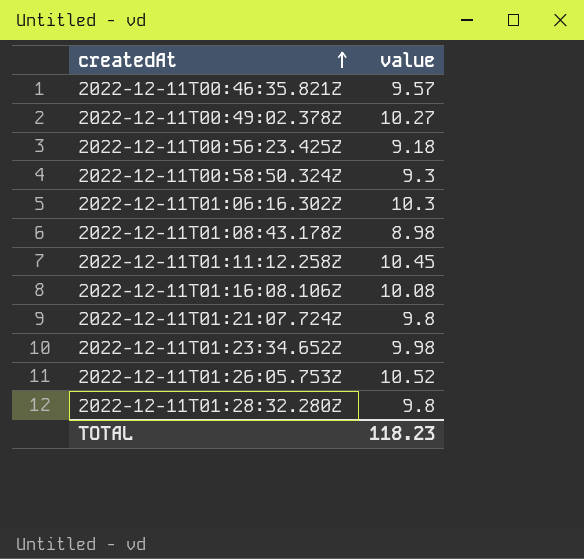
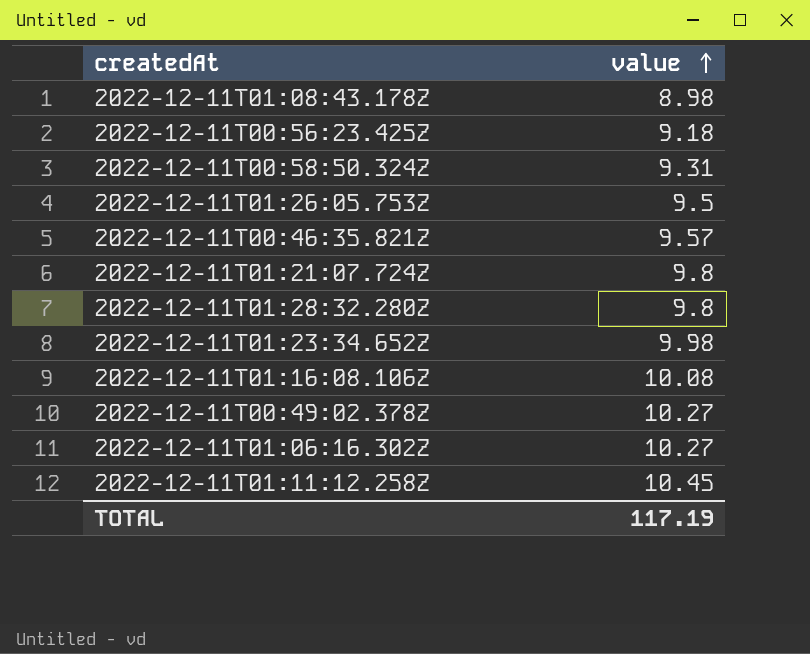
row order: createdAt ascending -> value ascending
2022-12-11T00:58:50.324Z | value: 9.3 -> 9.31
2022-12-11T01:26:05.753Z | value: 10.52 -> 9.5
2022-12-11T01:06:16.302Z | value: 10.3 -> 10.27
TOTAL | value: 118.23 -> 117.19

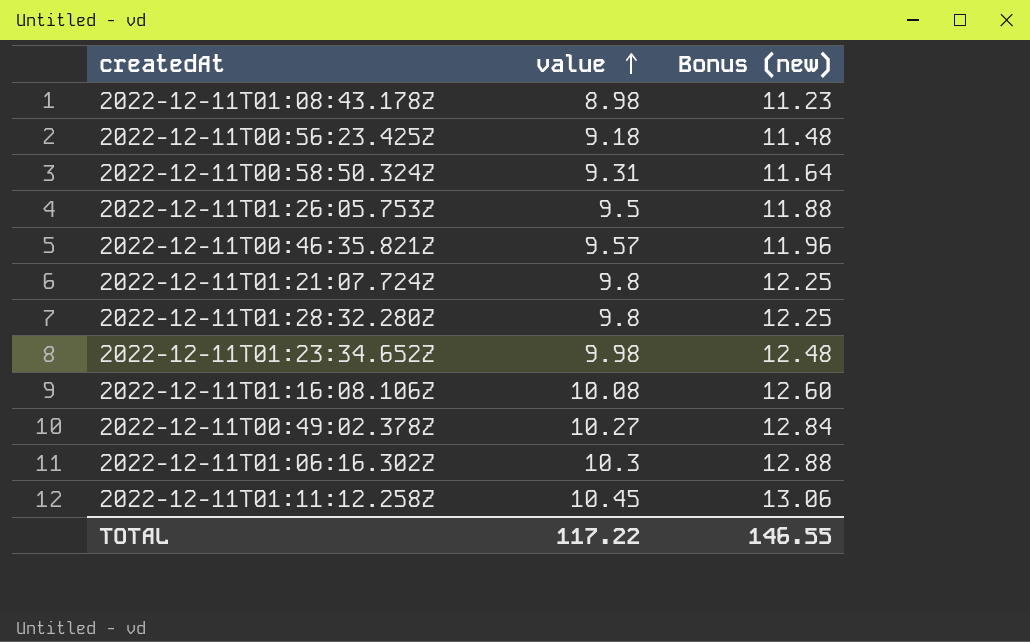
column Bonus (new) | formula: none -> [value] * 1.25
2022-12-11T01:06:16.302Z | value: 10.27 -> 10.3
TOTAL | value: 117.19 -> 117.22

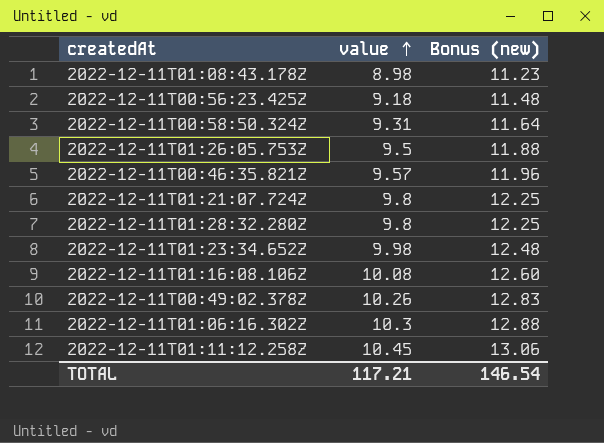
2022-12-11T00:49:02.378Z | value: 10.27 -> 10.26
2022-12-11T00:49:02.378Z | Bonus (new): 12.84 -> 12.83
TOTAL | value: 117.22 -> 117.21
TOTAL | Bonus (new): 146.55 -> 146.54

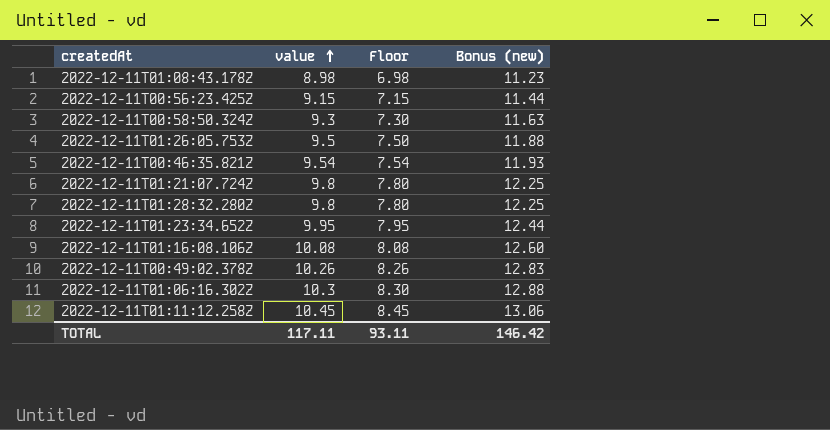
column Floor | formula: none -> [value] - 2
2022-12-11T00:56:23.425Z | value: 9.18 -> 9.15
2022-12-11T00:56:23.425Z | Bonus (new): 11.48 -> 11.44
2022-12-11T00:58:50.324Z | value: 9.31 -> 9.3
2022-12-11T00:58:50.324Z | Bonus (new): 11.64 -> 11.63
2022-12-11T00:46:35.821Z | value: 9.57 -> 9.54
2022-12-11T00:46:35.821Z | Bonus (new): 11.96 -> 11.93
2022-12-11T01:23:34.652Z | value: 9.98 -> 9.95
2022-12-11T01:23:34.652Z | Bonus (new): 12.48 -> 12.44
TOTAL | value: 117.21 -> 117.11
TOTAL | Bonus (new): 146.54 -> 146.42

